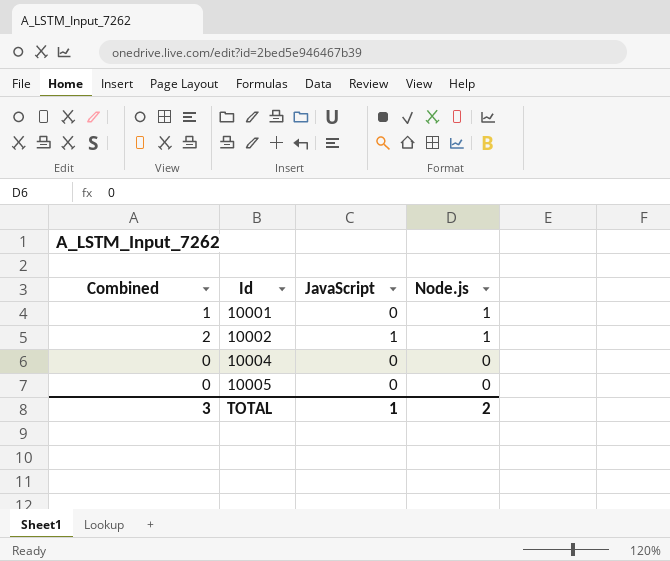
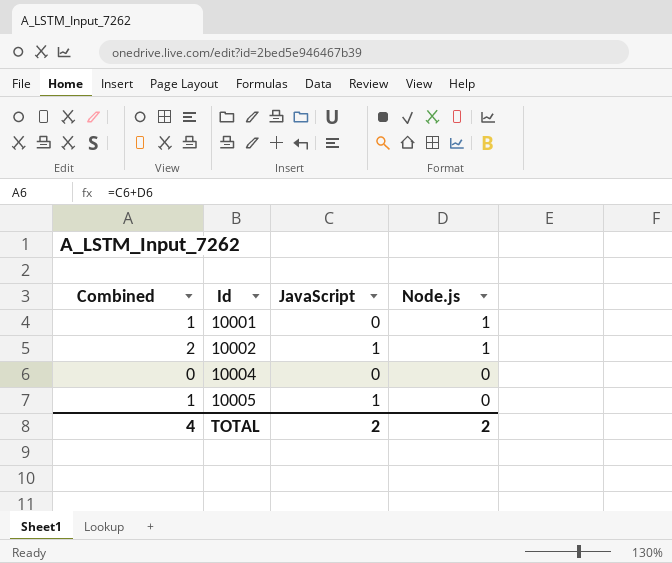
10005 | Combined: 0 -> 1
10005 | JavaScript: 0 -> 1
TOTAL | Combined: 3 -> 4
TOTAL | JavaScript: 1 -> 2

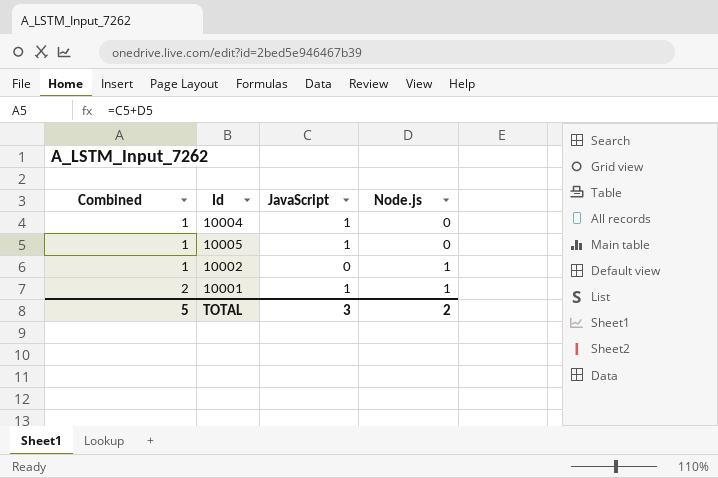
row order: Id ascending -> Combined ascending
10004 | Combined: 0 -> 1
10004 | JavaScript: 0 -> 1
10002 | Combined: 2 -> 1
10002 | JavaScript: 1 -> 0
10001 | Combined: 1 -> 2
10001 | JavaScript: 0 -> 1
TOTAL | Combined: 4 -> 5
TOTAL | JavaScript: 2 -> 3

